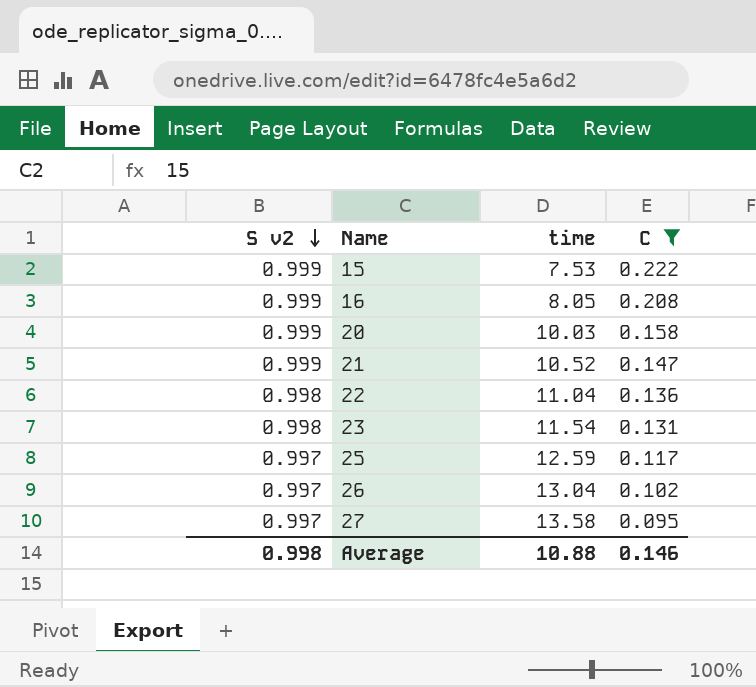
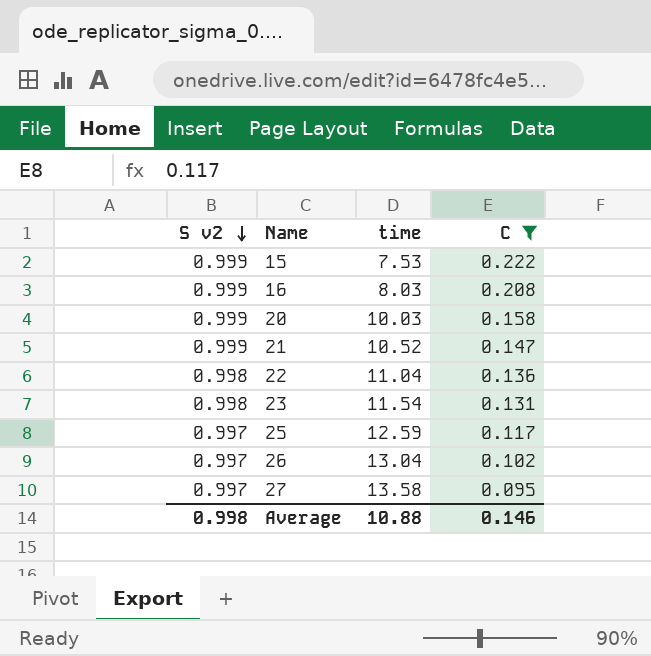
16 | time: 8.05 -> 8.03

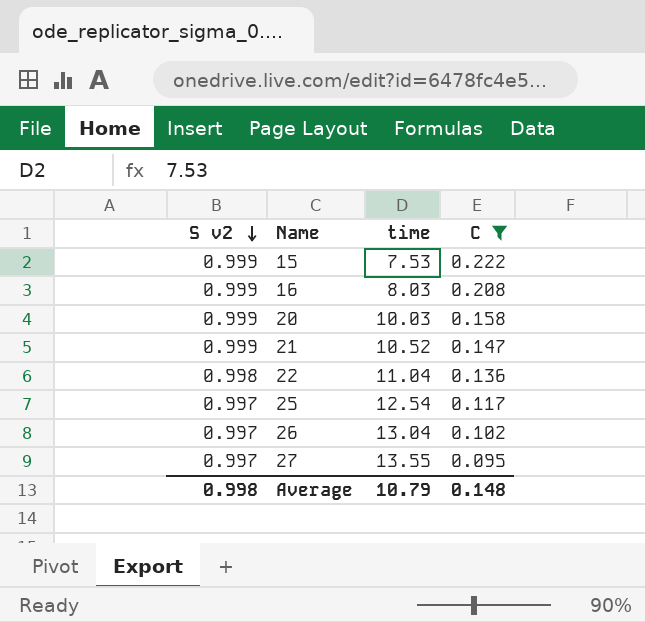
row 23: 0.998 | 11.54 | 0.131 -> none
25 | time: 12.59 -> 12.54
27 | time: 13.58 -> 13.55
Average | time: 10.88 -> 10.79
Average | C: 0.146 -> 0.148

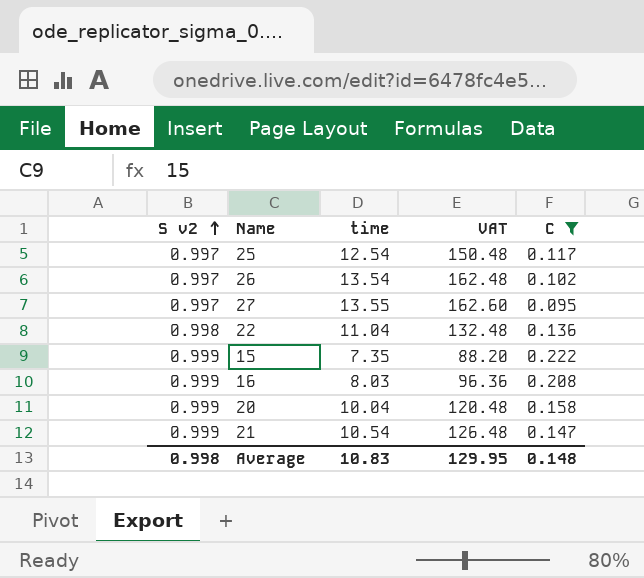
row order: S v2 descending -> S v2 ascending
column VAT | formula: none -> [time] * 12
26 | time: 13.04 -> 13.54
15 | time: 7.53 -> 7.35
20 | time: 10.03 -> 10.04
21 | time: 10.52 -> 10.54
Average | time: 10.79 -> 10.83

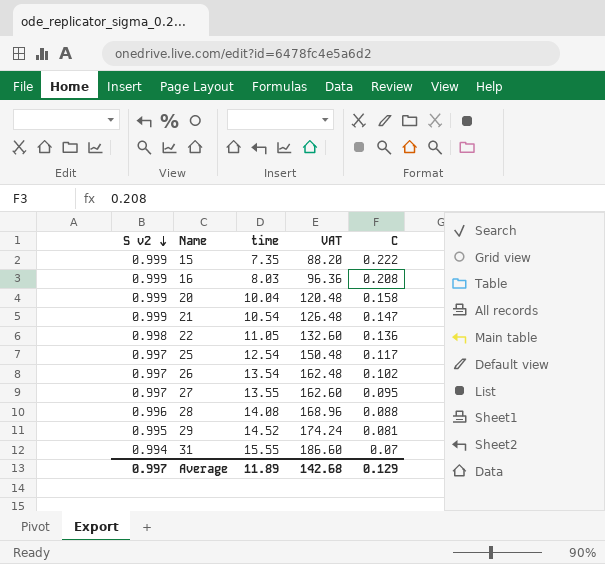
filter: C >= 0.095 -> none
row order: S v2 ascending -> S v2 descending
22 | time: 11.04 -> 11.05
22 | VAT: 132.48 -> 132.60
Average | S v2: 0.998 -> 0.997
Average | time: 10.83 -> 11.89
Average | VAT: 129.95 -> 142.68
Average | C: 0.148 -> 0.129

